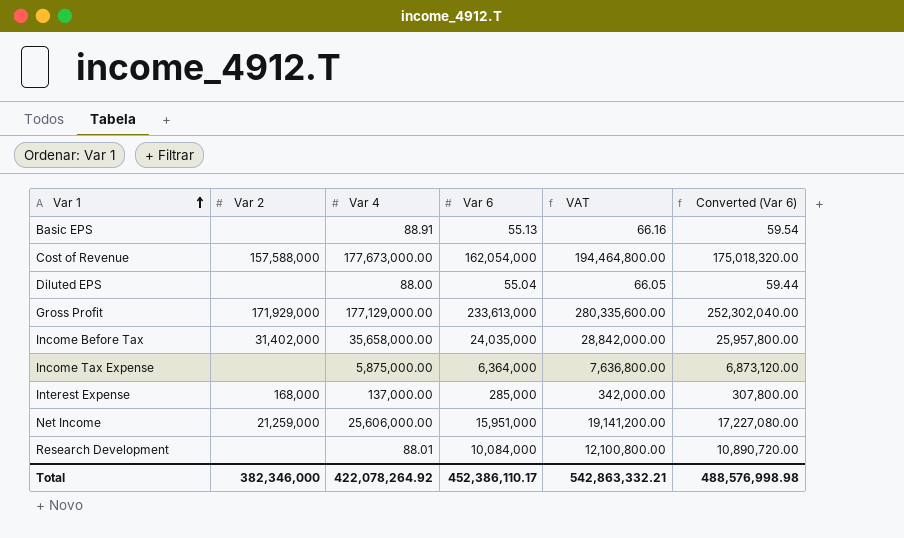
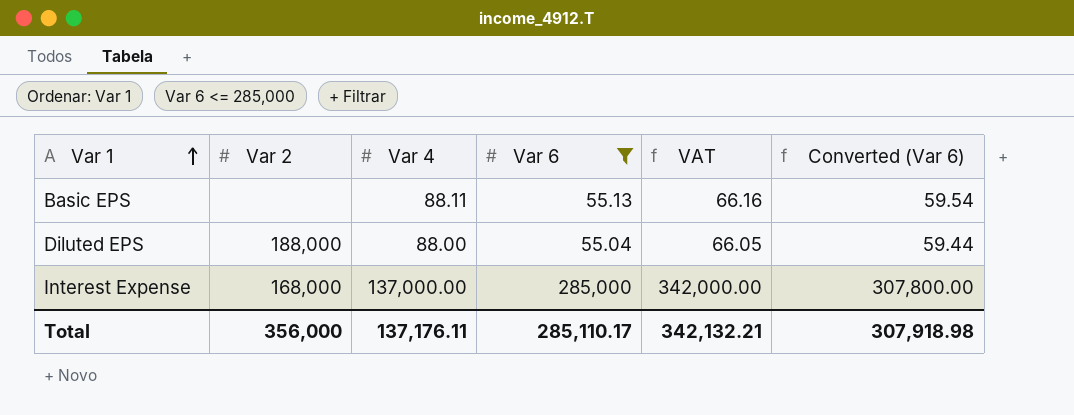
filter: none -> Var 6 <= 285,000
Basic EPS | Var 4: 88.91 -> 88.11
Diluted EPS | Var 2: none -> 188,000
Total | Var 2: 382,346,000 -> 356,000
Total | Var 4: 422,078,264.92 -> 137,176.11
Total | Var 6: 452,386,110.17 -> 285,110.17
Total | VAT: 542,863,332.21 -> 342,132.21
Total | Converted (Var 6): 488,576,998.98 -> 307,918.98

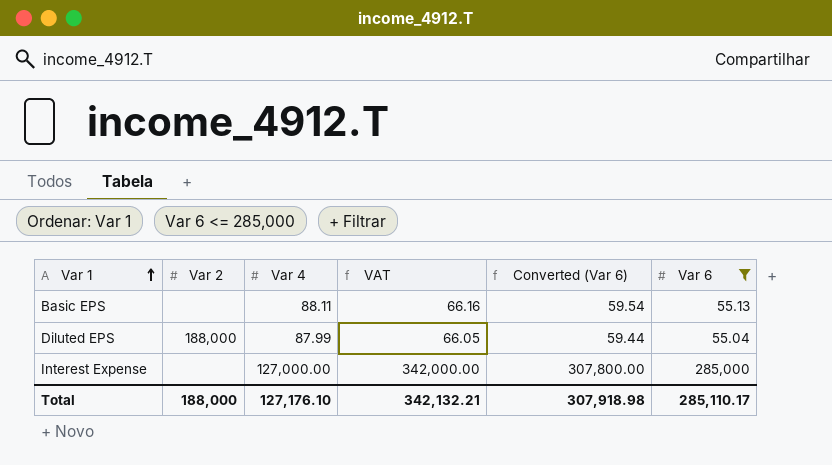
column Var 6 | position: 4 -> 6
Diluted EPS | Var 4: 88.00 -> 87.99
Interest Expense | Var 2: 168,000 -> none
Interest Expense | Var 4: 137,000.00 -> 127,000.00
Total | Var 2: 356,000 -> 188,000
Total | Var 4: 137,176.11 -> 127,176.10

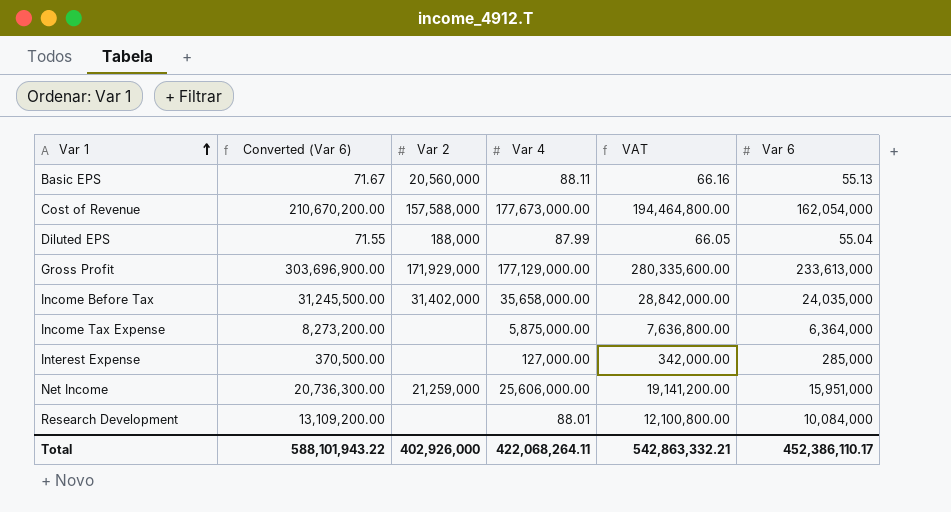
filter: Var 6 <= 285,000 -> none
column Converted (Var 6) | formula: [Var 6] * 1.08 -> [Var 6] * 1.3
column Converted (Var 6) | position: 5 -> 2
Basic EPS | Var 2: none -> 20,560,000
Total | Converted (Var 6): 307,918.98 -> 588,101,943.22
Total | Var 2: 188,000 -> 402,926,000
Total | Var 4: 127,176.10 -> 422,068,264.11
Total | VAT: 342,132.21 -> 542,863,332.21
Total | Var 6: 285,110.17 -> 452,386,110.17

